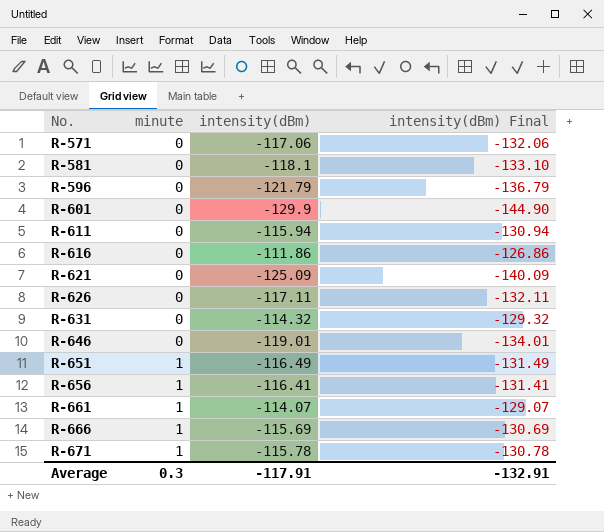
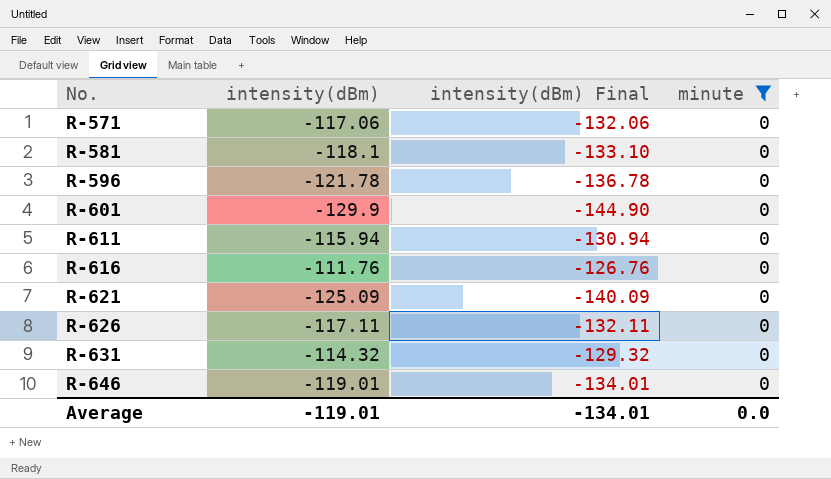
filter: none -> minute = 0
column minute | position: 2 -> 4
R-596 | intensity(dBm): -121.79 -> -121.78
R-596 | intensity(dBm) Final: -136.79 -> -136.78
R-616 | intensity(dBm): -111.86 -> -111.76
R-616 | intensity(dBm) Final: -126.86 -> -126.76
Average | intensity(dBm): -117.91 -> -119.01
Average | intensity(dBm) Final: -132.91 -> -134.01
Average | minute: 0.3 -> 0.0

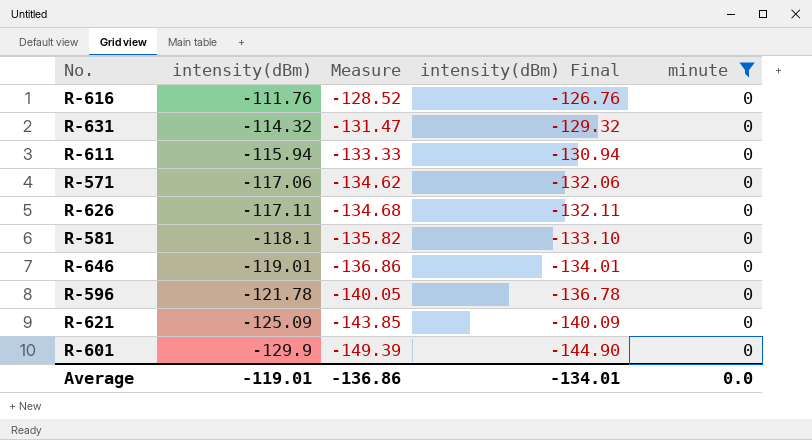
row order: No. ascending -> intensity(dBm) descending
column Measure | formula: none -> [intensity(dBm)] * 1.15

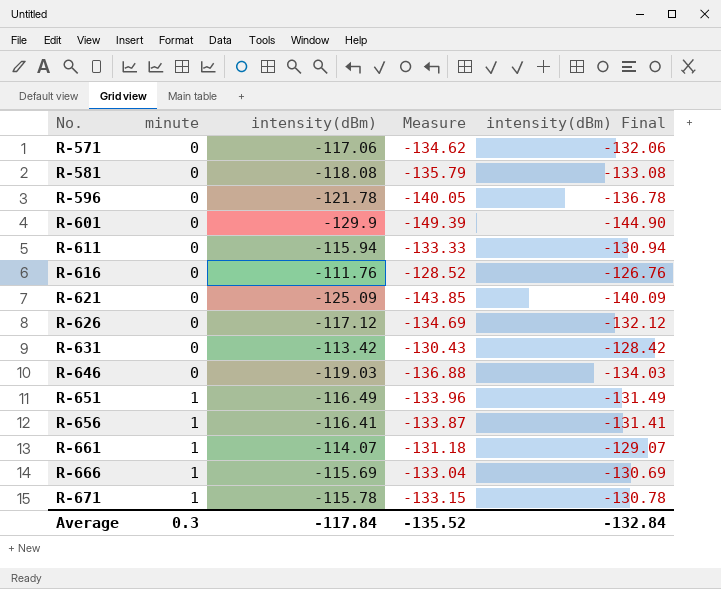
filter: minute = 0 -> none
row order: intensity(dBm) descending -> No. ascending
column minute | position: 5 -> 2
R-581 | intensity(dBm): -118.1 -> -118.08
R-581 | Measure: -135.82 -> -135.79
R-581 | intensity(dBm) Final: -133.10 -> -133.08
R-626 | intensity(dBm): -117.11 -> -117.12
R-626 | Measure: -134.68 -> -134.69
R-626 | intensity(dBm) Final: -132.11 -> -132.12
R-631 | intensity(dBm): -114.32 -> -113.42
R-631 | Measure: -131.47 -> -130.43
R-631 | intensity(dBm) Final: -129.32 -> -128.42
R-646 | intensity(dBm): -119.01 -> -119.03
R-646 | Measure: -136.86 -> -136.88
R-646 | intensity(dBm) Final: -134.01 -> -134.03
Average | minute: 0.0 -> 0.3
Average | intensity(dBm): -119.01 -> -117.84
Average | Measure: -136.86 -> -135.52
Average | intensity(dBm) Final: -134.01 -> -132.84

